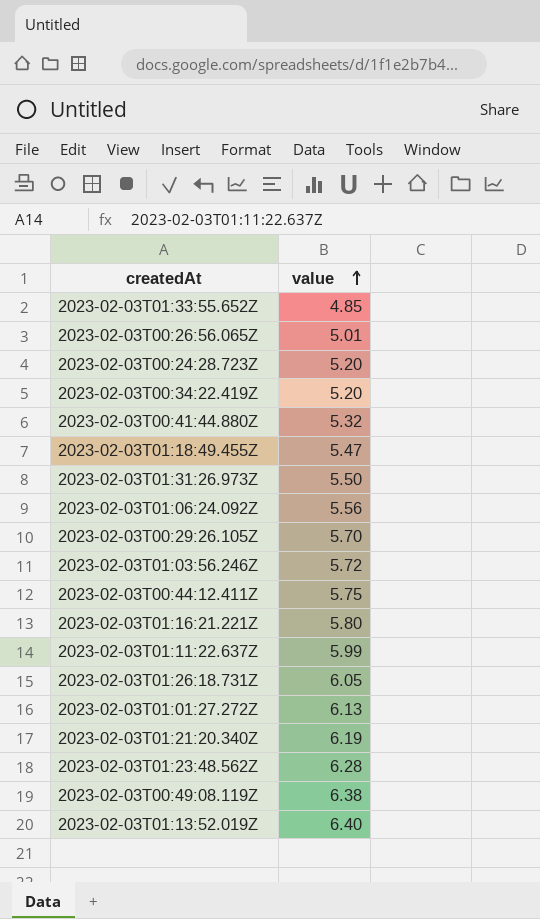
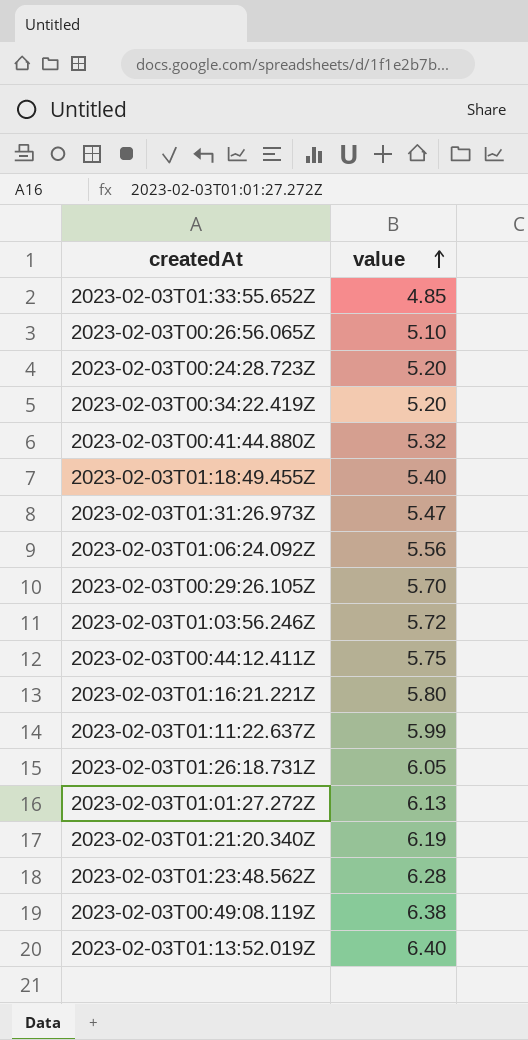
2023-02-03T00:26:56.065Z | value: 5.01 -> 5.10
2023-02-03T01:18:49.455Z | value: 5.47 -> 5.40
2023-02-03T01:31:26.973Z | value: 5.50 -> 5.47

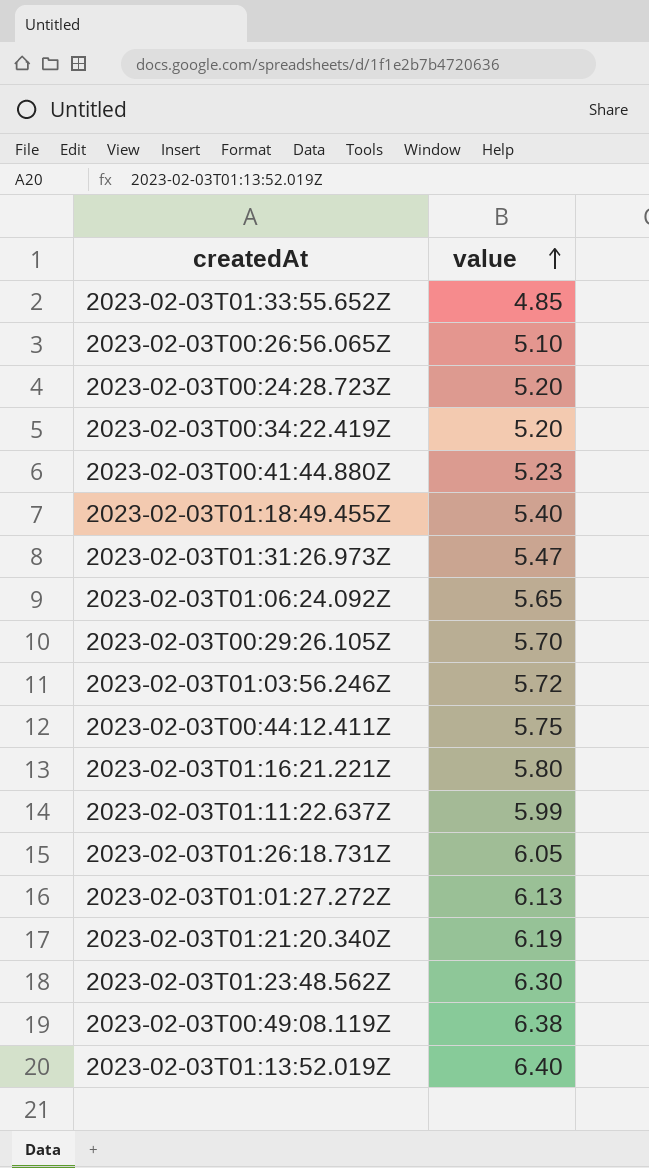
2023-02-03T00:41:44.880Z | value: 5.32 -> 5.23
2023-02-03T01:06:24.092Z | value: 5.56 -> 5.65
2023-02-03T01:23:48.562Z | value: 6.28 -> 6.30

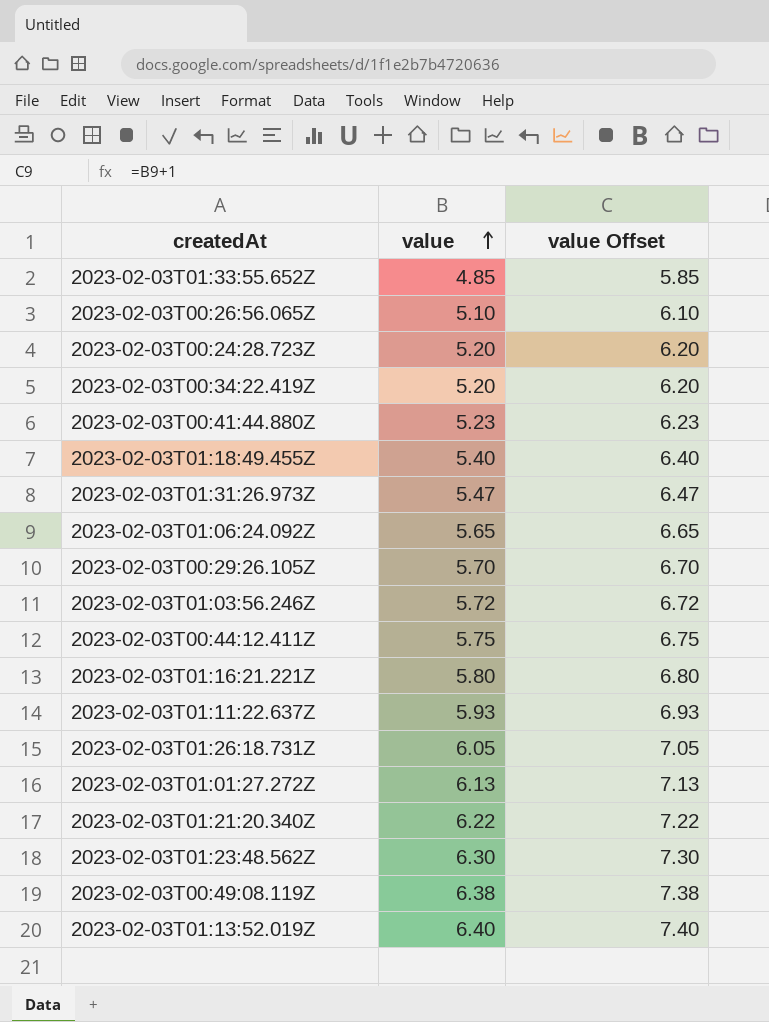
column value Offset | formula: none -> [value] + 1
2023-02-03T01:11:22.637Z | value: 5.99 -> 5.93
2023-02-03T01:21:20.340Z | value: 6.19 -> 6.22

